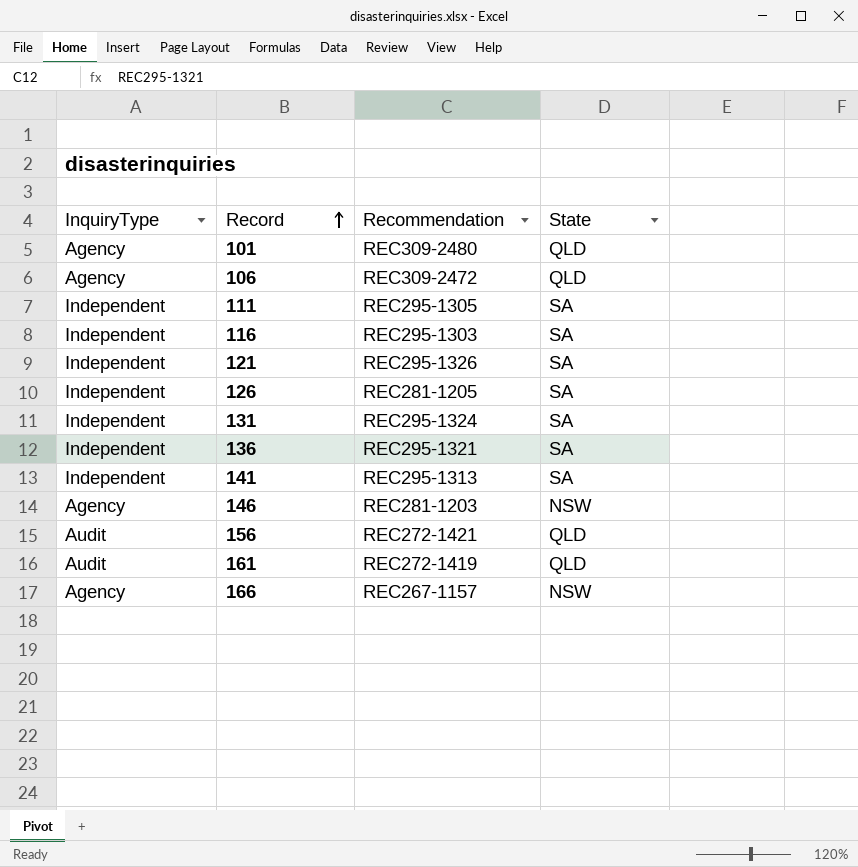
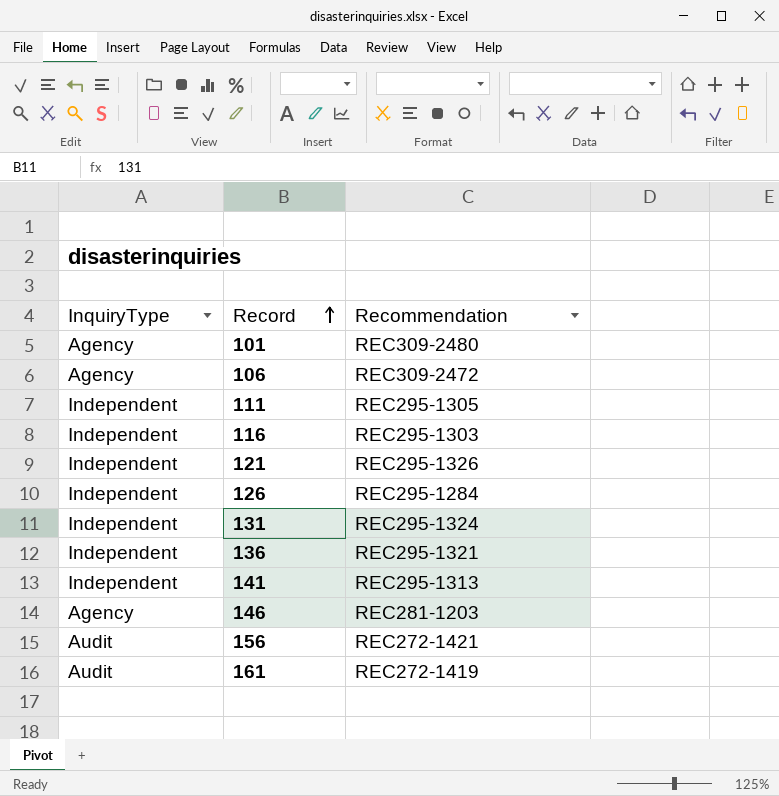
column State | position: 4 -> none
row 166: Agency | REC267-1157 | NSW -> none
126 | Recommendation: REC281-1205 -> REC295-1284

